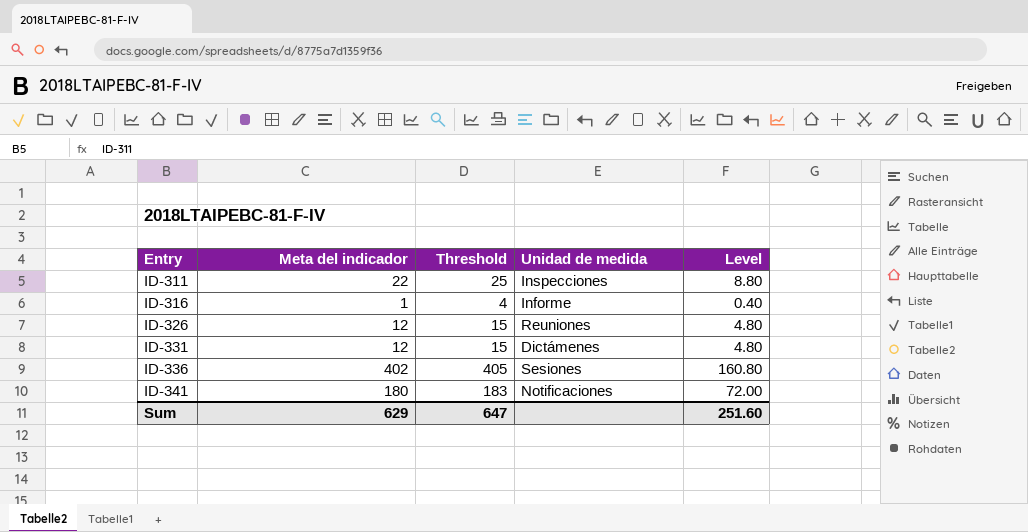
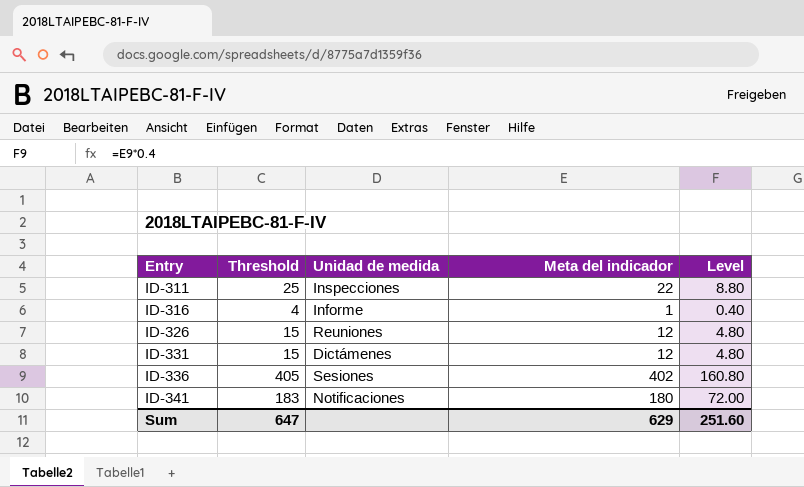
column Meta del indicador | position: 2 -> 4

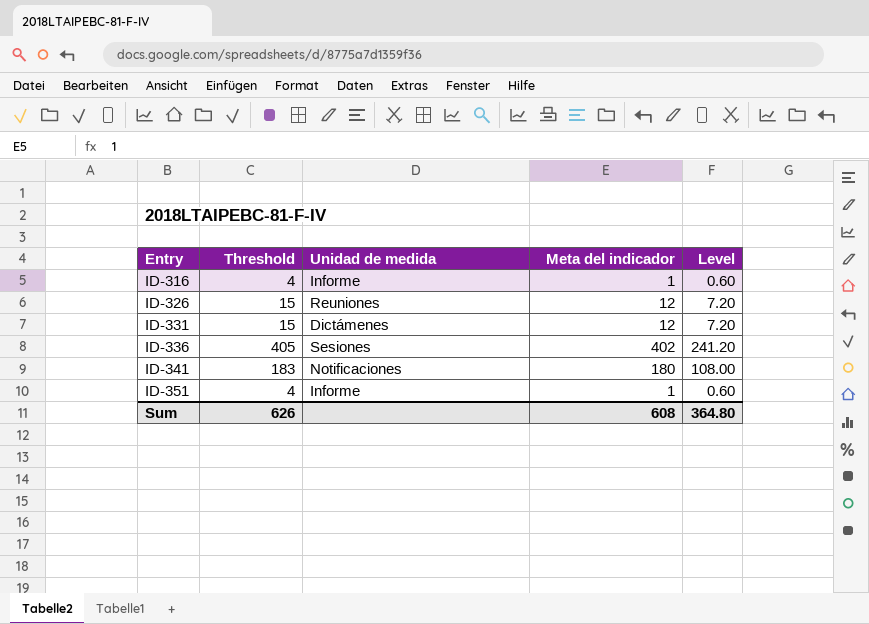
column Level | formula: [Meta del indicador] * 0.4 -> [Meta del indicador] * 0.6
row ID-311: 25 | Inspecciones | 22 | 8.80 -> none
row ID-351: none -> 4 | Informe | 1 | 0.60
Sum | Threshold: 647 -> 626
Sum | Meta del indicador: 629 -> 608
Sum | Level: 251.60 -> 364.80

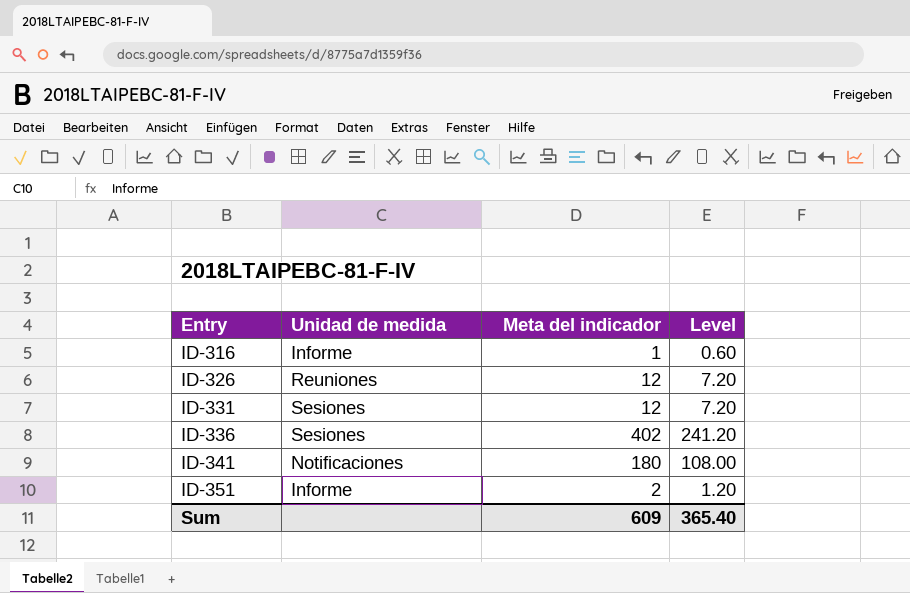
column Threshold | formula: [Meta del indicador] + 3 -> none
ID-331 | Unidad de medida: Dictámenes -> Sesiones
ID-351 | Meta del indicador: 1 -> 2
ID-351 | Level: 0.60 -> 1.20
Sum | Meta del indicador: 608 -> 609
Sum | Level: 364.80 -> 365.40

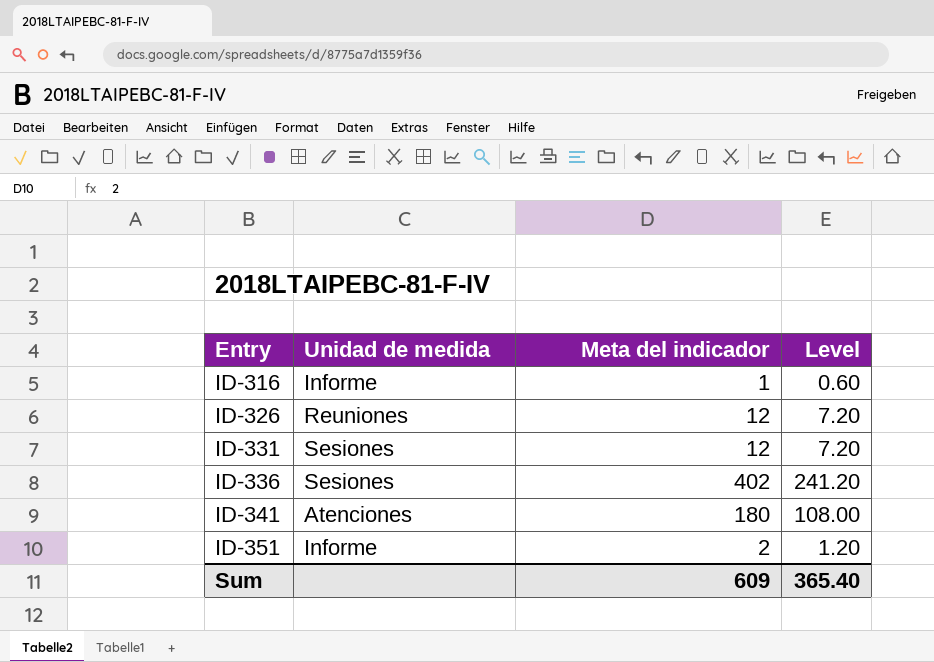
ID-341 | Unidad de medida: Notificaciones -> Atenciones

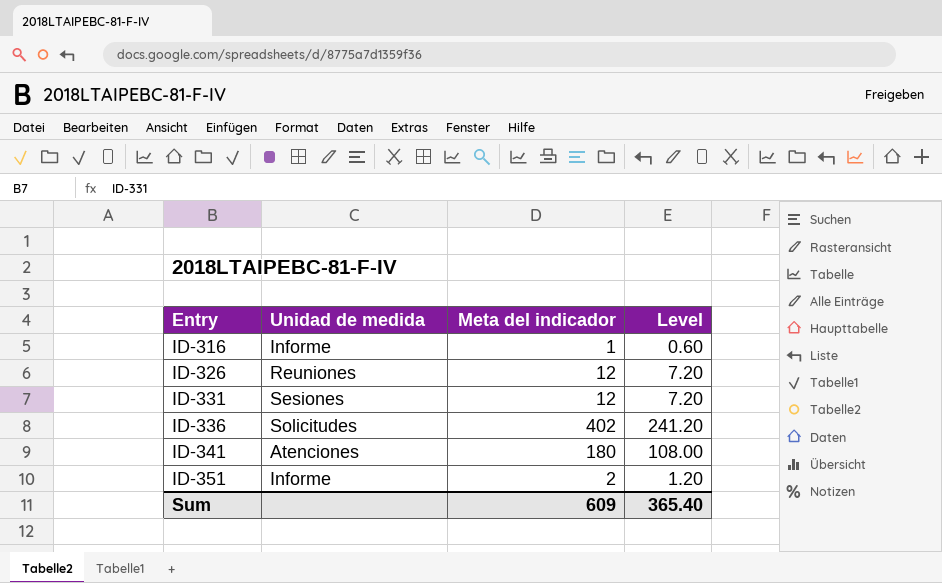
ID-336 | Unidad de medida: Sesiones -> Solicitudes

